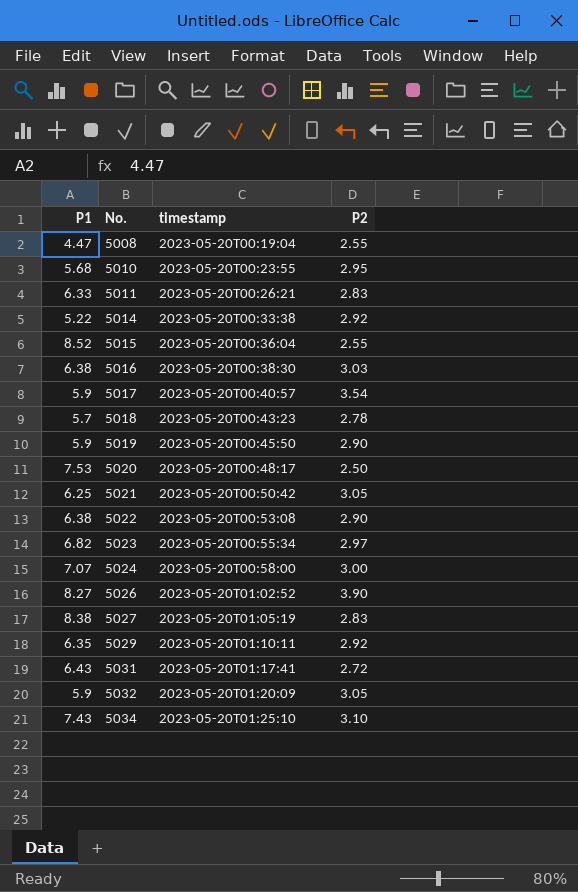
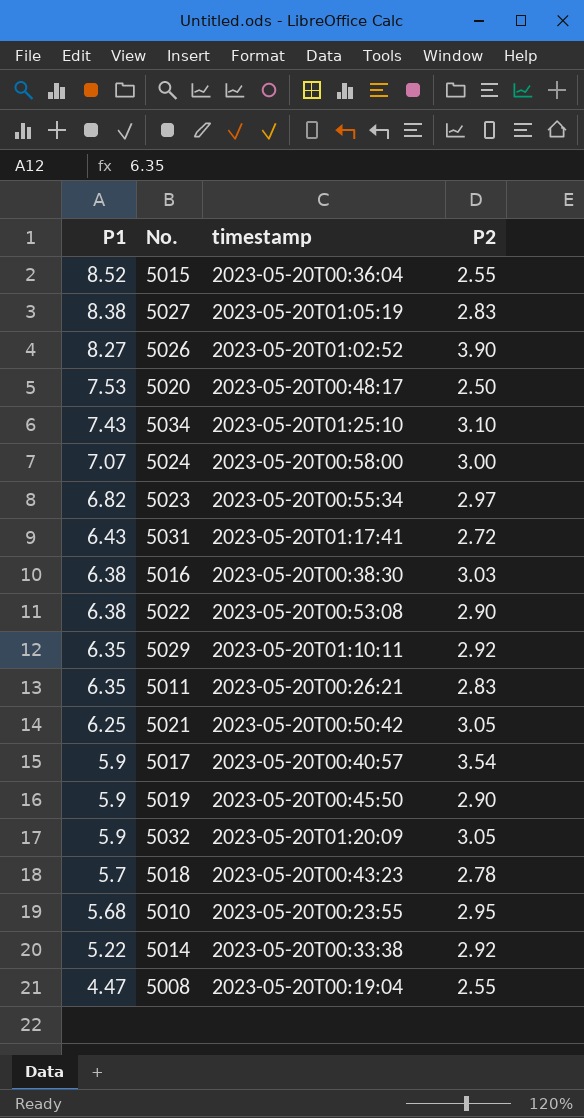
row order: No. ascending -> P1 descending
5011 | P1: 6.33 -> 6.35

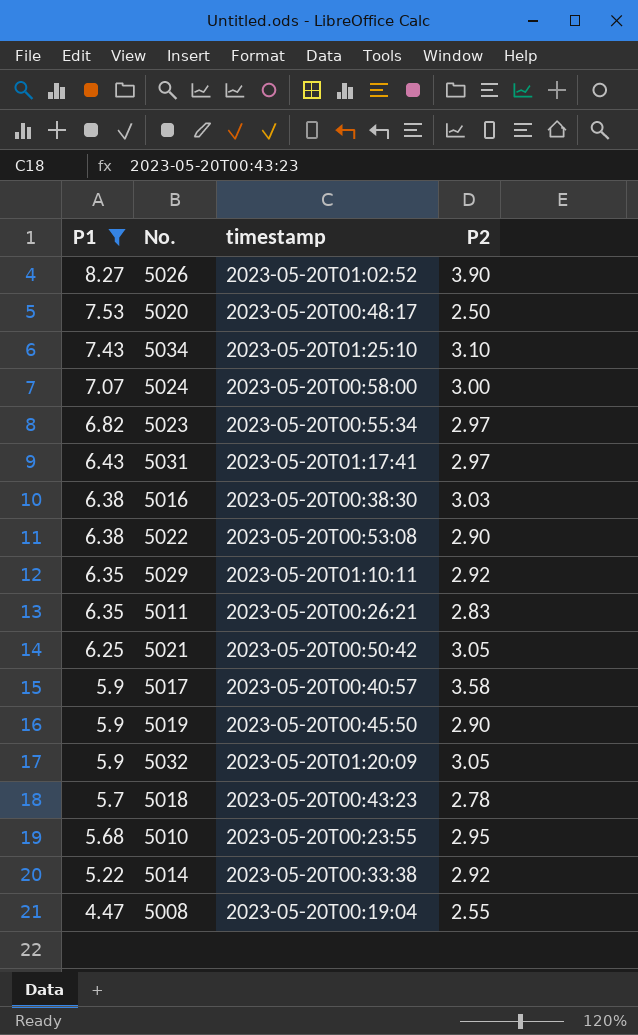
filter: none -> P1 <= 8.27
5031 | P2: 2.72 -> 2.97
5017 | P2: 3.54 -> 3.58

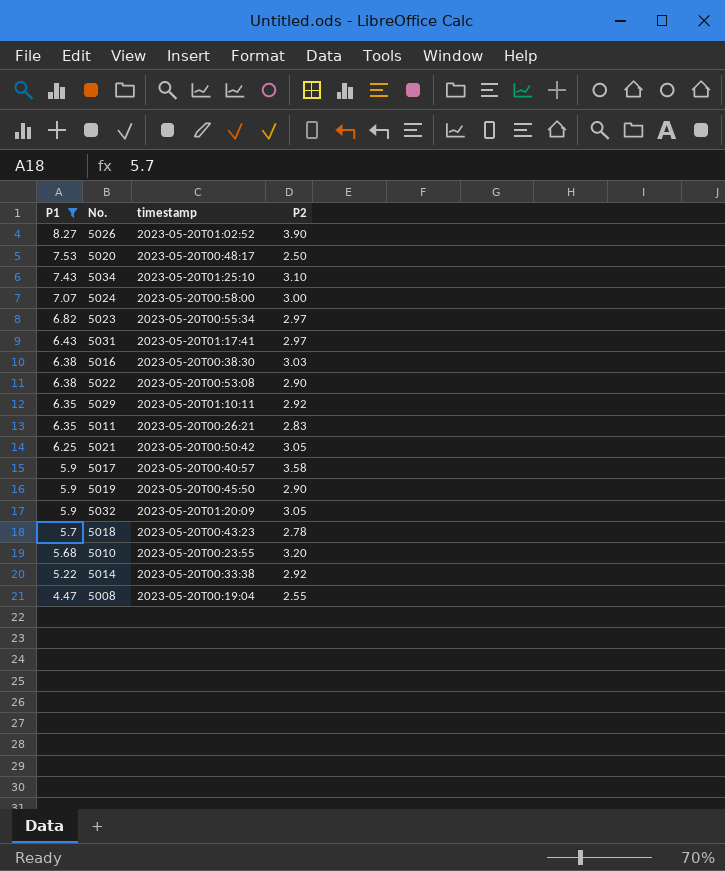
5010 | P2: 2.95 -> 3.20

